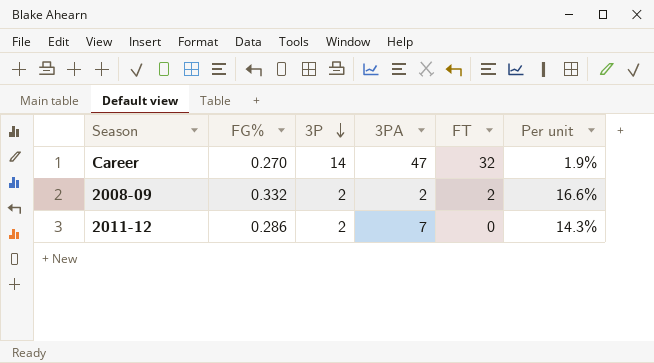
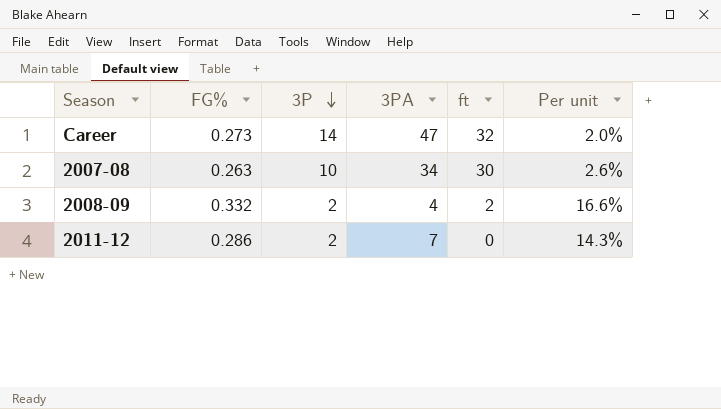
column name: FT -> ft
Career | FG%: 0.270 -> 0.273
Career | Per unit: 1.9% -> 2.0%
row 2007-08: none -> 0.263 | 10 | 34 | 30 | 2.6%
2008-09 | 3PA: 2 -> 4

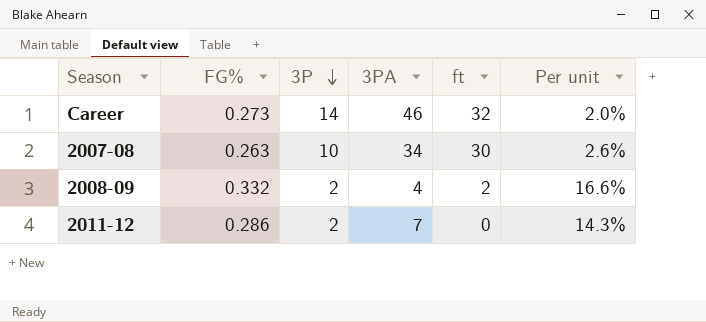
Career | 3PA: 47 -> 46

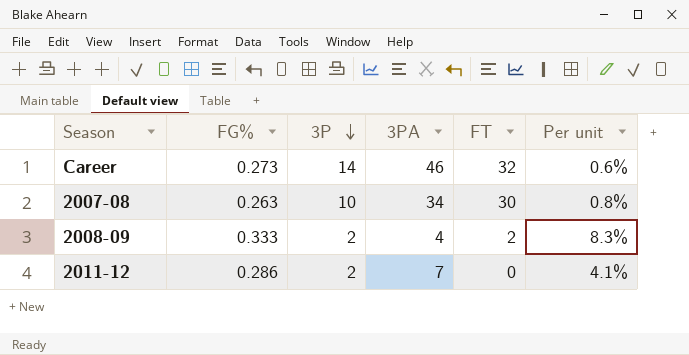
column name: ft -> FT
column Per unit | formula: [FG%] / [3P] -> [FG%] / [3PA]
2008-09 | FG%: 0.332 -> 0.333

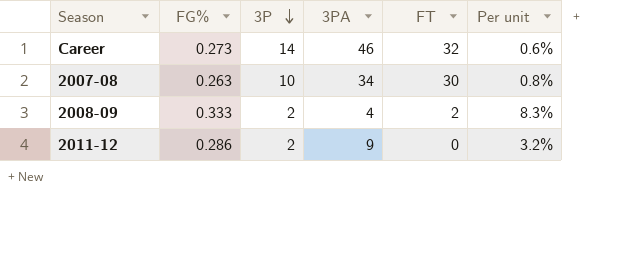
2011-12 | 3PA: 7 -> 9
2011-12 | Per unit: 4.1% -> 3.2%

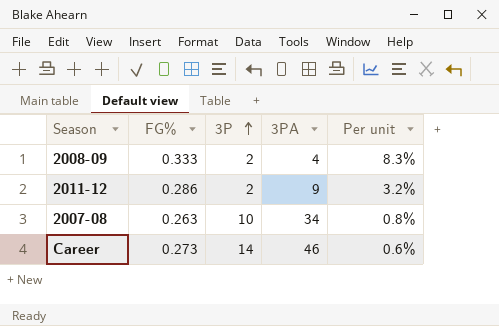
row order: 3P descending -> 3P ascending
column FT | position: 5 -> none

